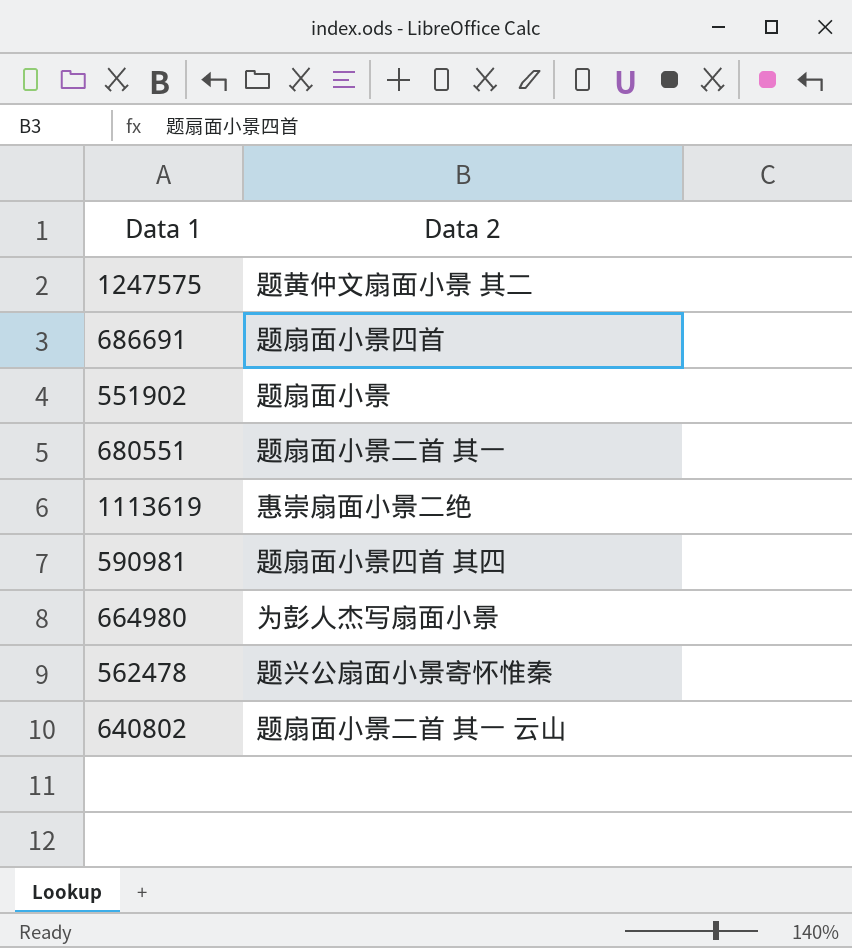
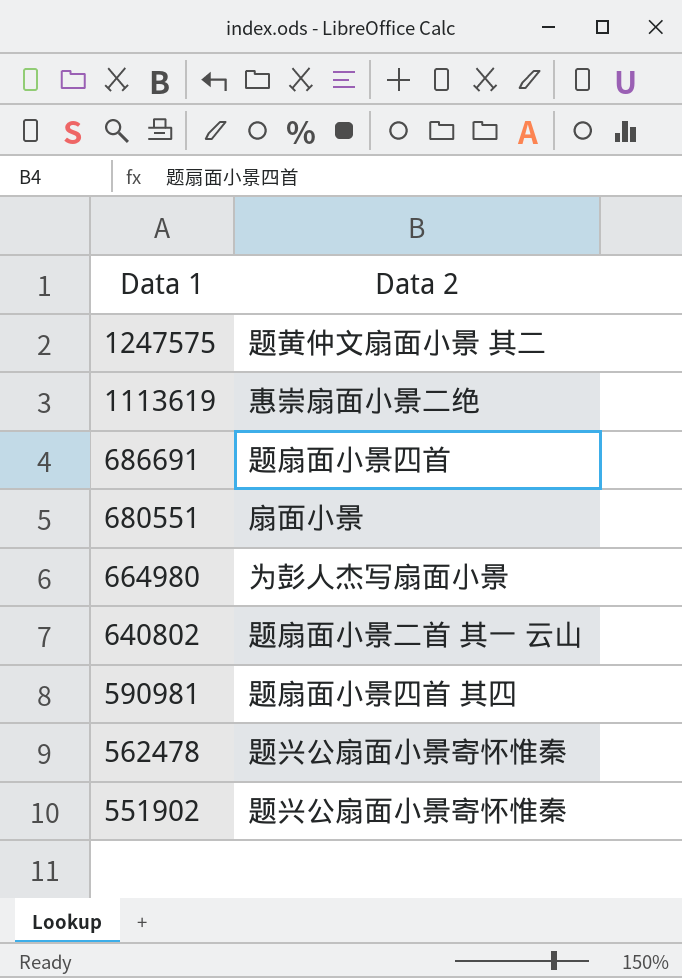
row order: none -> Data 1 descending
680551 | Data 2: 题扇面小景二首 其一 -> 扇面小景
551902 | Data 2: 题扇面小景 -> 题兴公扇面小景寄怀惟秦

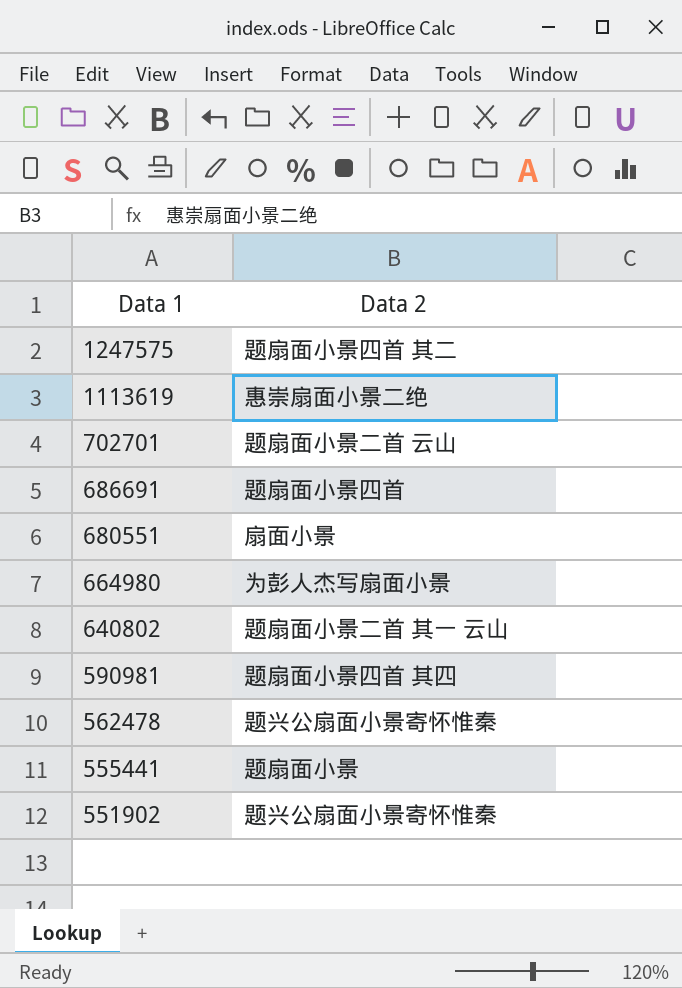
1247575 | Data 2: 题黄仲文扇面小景 其二 -> 题扇面小景四首 其二
row 702701: none -> 题扇面小景二首 云山
row 555441: none -> 题扇面小景

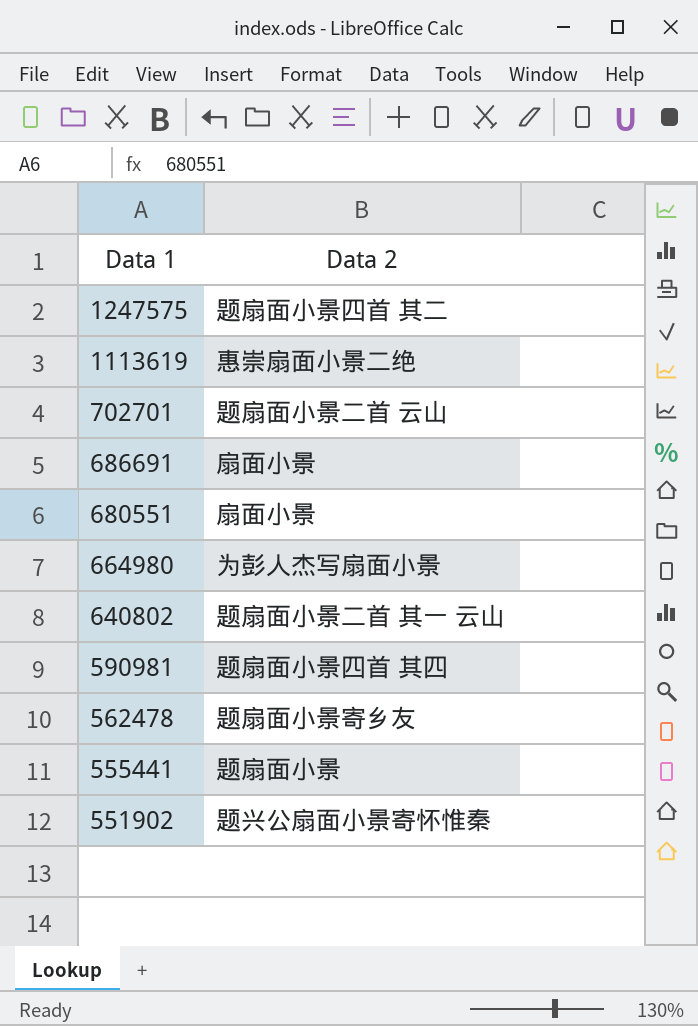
686691 | Data 2: 题扇面小景四首 -> 扇面小景
562478 | Data 2: 题兴公扇面小景寄怀惟秦 -> 题扇面小景寄乡友

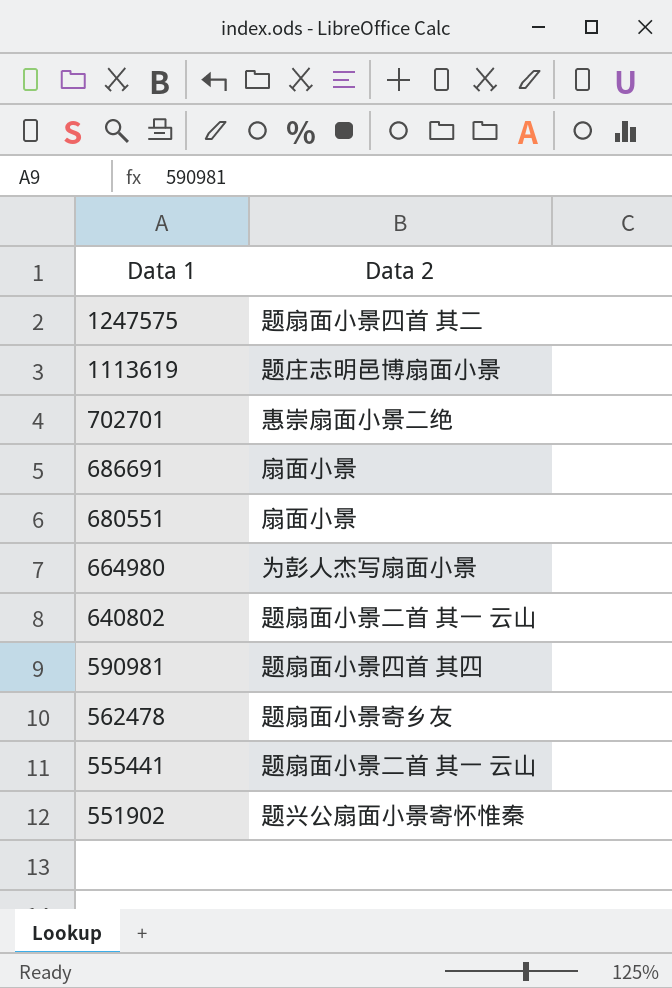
1113619 | Data 2: 惠崇扇面小景二绝 -> 题庄志明邑博扇面小景
702701 | Data 2: 题扇面小景二首 云山 -> 惠崇扇面小景二绝
555441 | Data 2: 题扇面小景 -> 题扇面小景二首 其一 云山

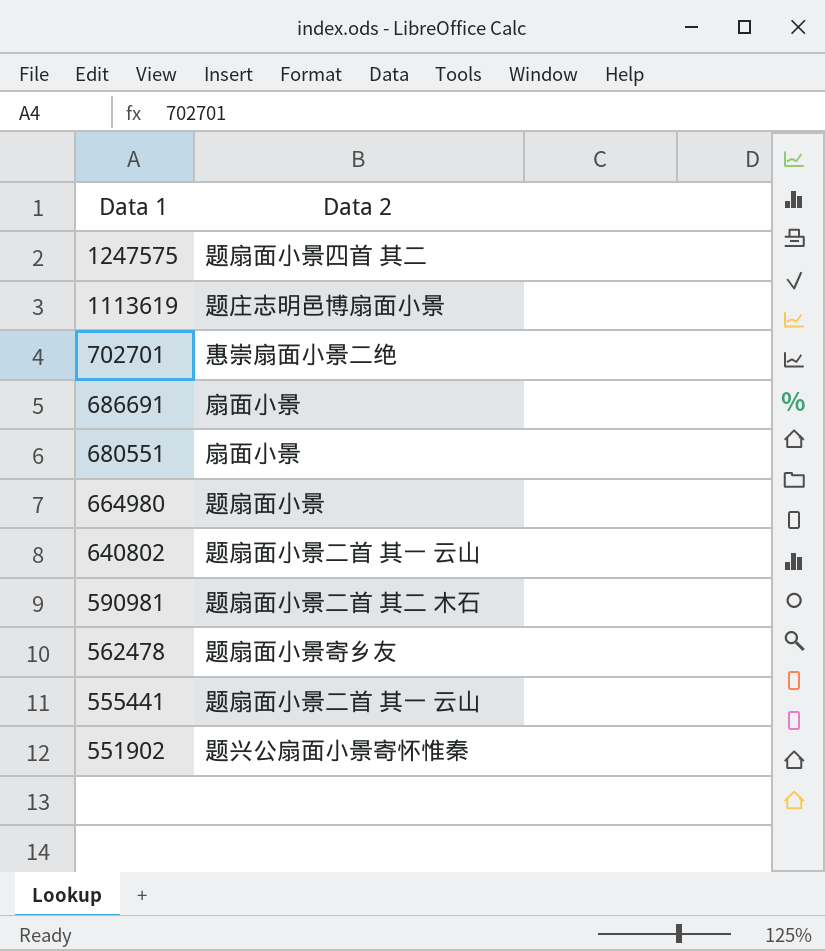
664980 | Data 2: 为彭人杰写扇面小景 -> 题扇面小景
590981 | Data 2: 题扇面小景四首 其四 -> 题扇面小景二首 其二 木石

